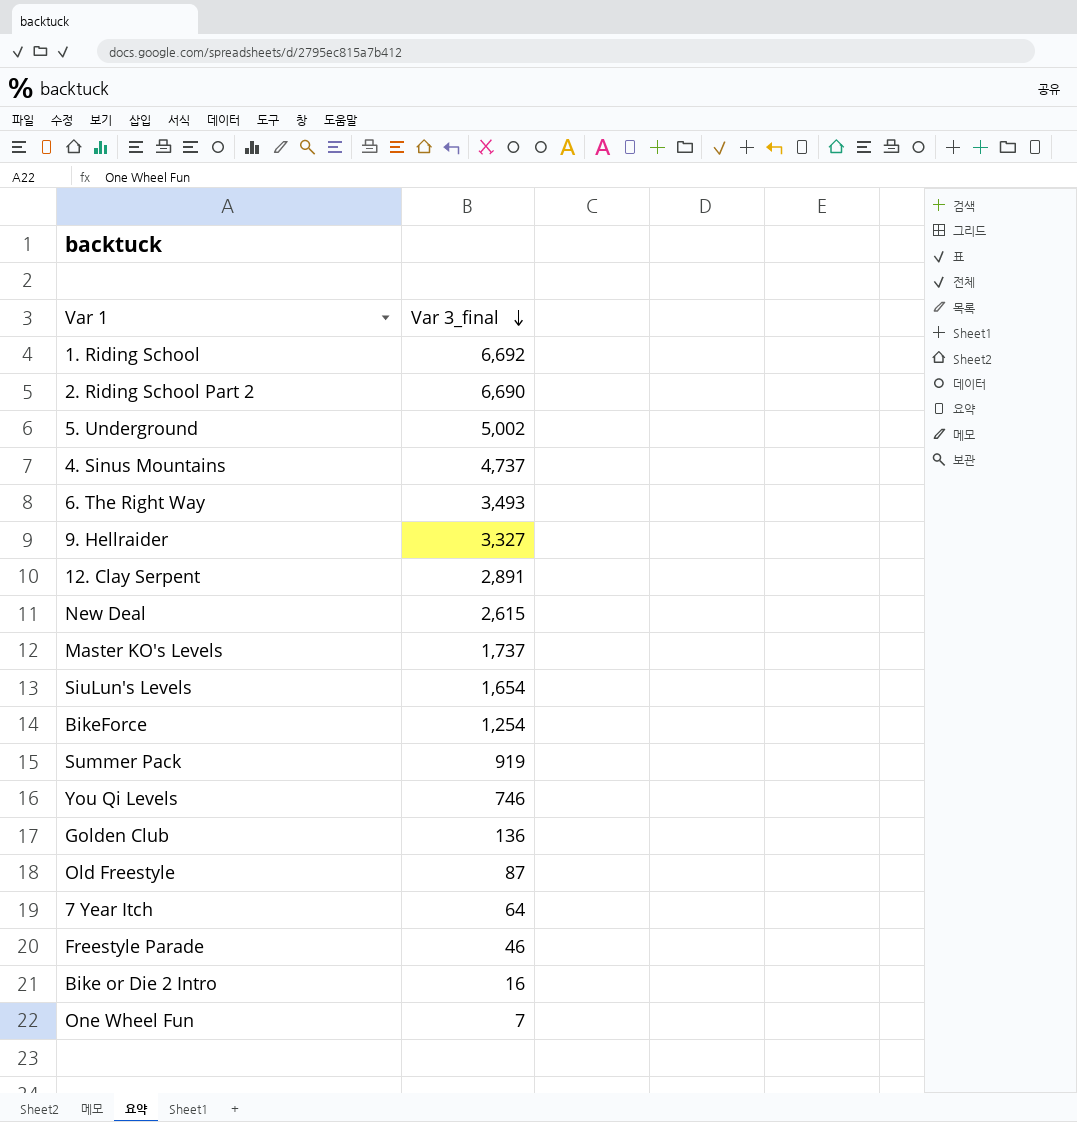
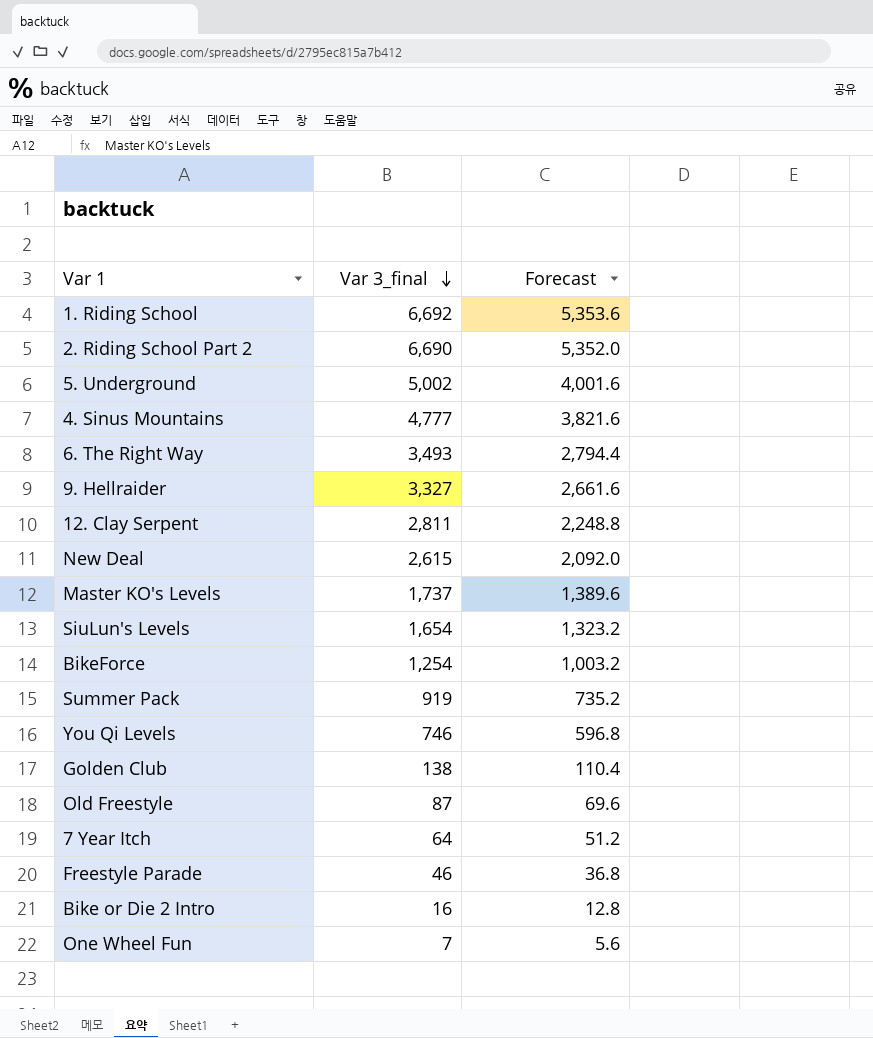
column Forecast | formula: none -> [Var 3_final] * 0.8
4. Sinus Mountains | Var 3_final: 4,737 -> 4,777
12. Clay Serpent | Var 3_final: 2,891 -> 2,811
Golden Club | Var 3_final: 136 -> 138

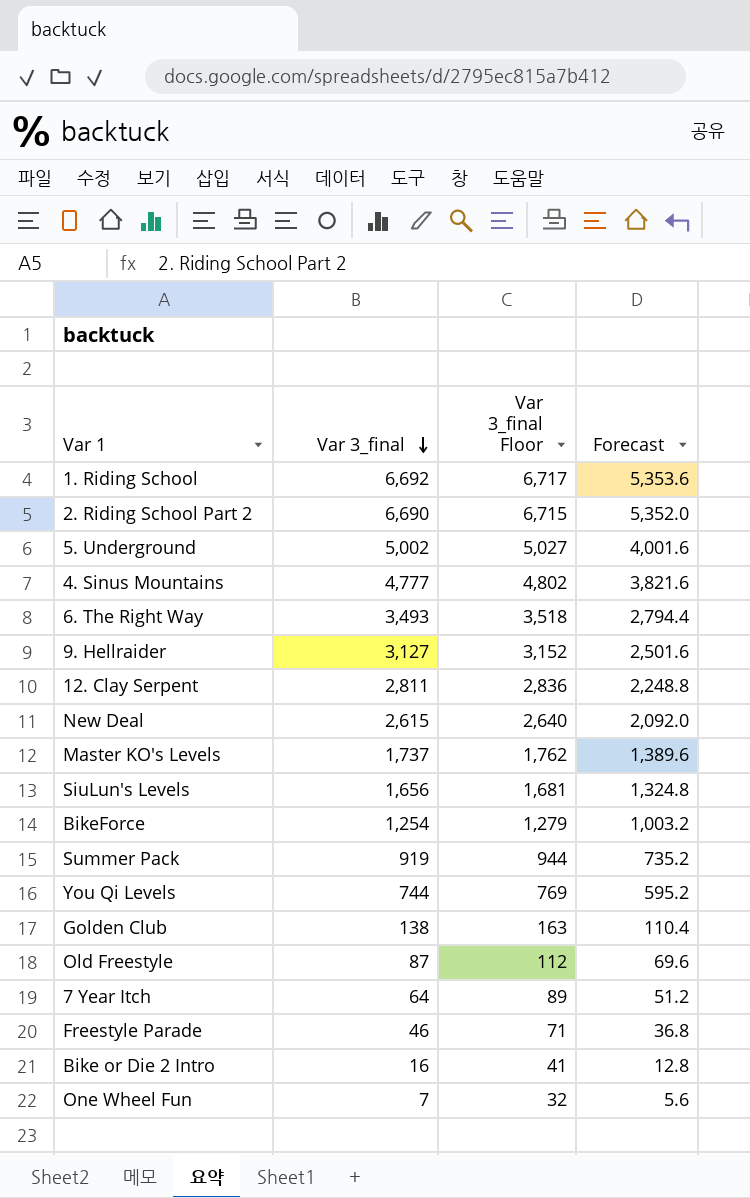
column Var 3_final Floor | formula: none -> [Var 3_final] + 25
9. Hellraider | Var 3_final: 3,327 -> 3,127
9. Hellraider | Forecast: 2,661.6 -> 2,501.6
SiuLun's Levels | Var 3_final: 1,654 -> 1,656
SiuLun's Levels | Forecast: 1,323.2 -> 1,324.8
You Qi Levels | Var 3_final: 746 -> 744
You Qi Levels | Forecast: 596.8 -> 595.2

